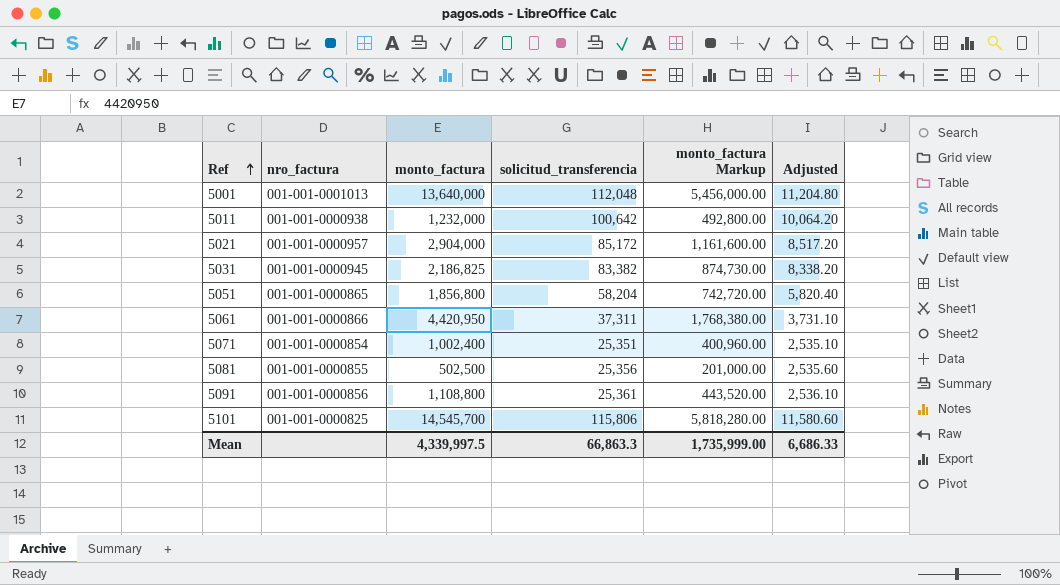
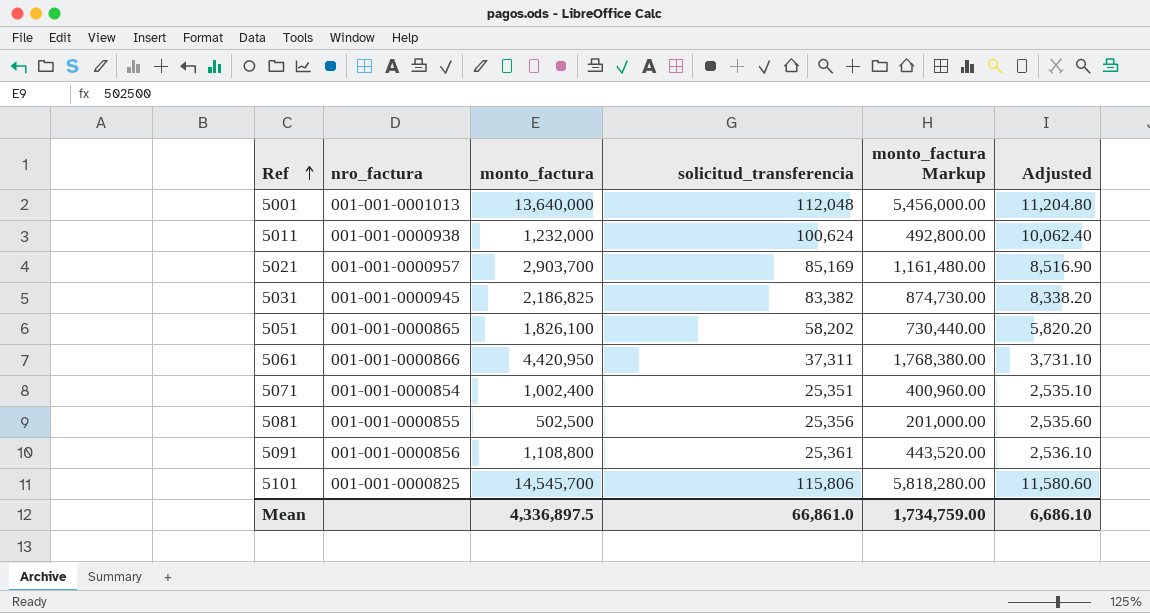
5011 | solicitud_transferencia: 100,642 -> 100,624
5011 | Adjusted: 10,064.20 -> 10,062.40
5021 | monto_factura: 2,904,000 -> 2,903,700
5021 | solicitud_transferencia: 85,172 -> 85,169
5021 | monto_factura Markup: 1,161,600.00 -> 1,161,480.00
5021 | Adjusted: 8,517.20 -> 8,516.90
5051 | monto_factura: 1,856,800 -> 1,826,100
5051 | solicitud_transferencia: 58,204 -> 58,202
5051 | monto_factura Markup: 742,720.00 -> 730,440.00
5051 | Adjusted: 5,820.40 -> 5,820.20
Mean | monto_factura: 4,339,997.5 -> 4,336,897.5
Mean | solicitud_transferencia: 66,863.3 -> 66,861.0
Mean | monto_factura Markup: 1,735,999.00 -> 1,734,759.00
Mean | Adjusted: 6,686.33 -> 6,686.10

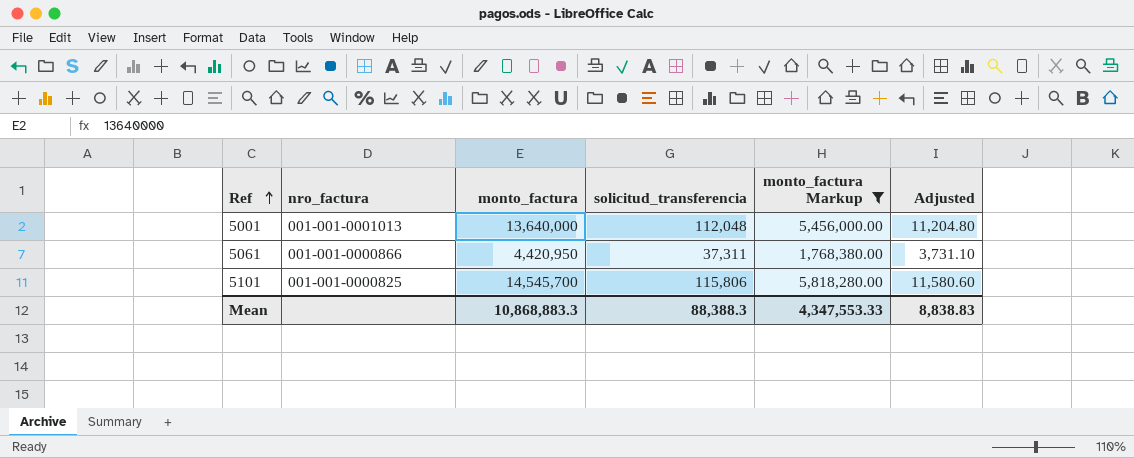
filter: none -> monto_factura Markup >= 1,768,380.00
Mean | monto_factura: 4,336,897.5 -> 10,868,883.3
Mean | solicitud_transferencia: 66,861.0 -> 88,388.3
Mean | monto_factura Markup: 1,734,759.00 -> 4,347,553.33
Mean | Adjusted: 6,686.10 -> 8,838.83

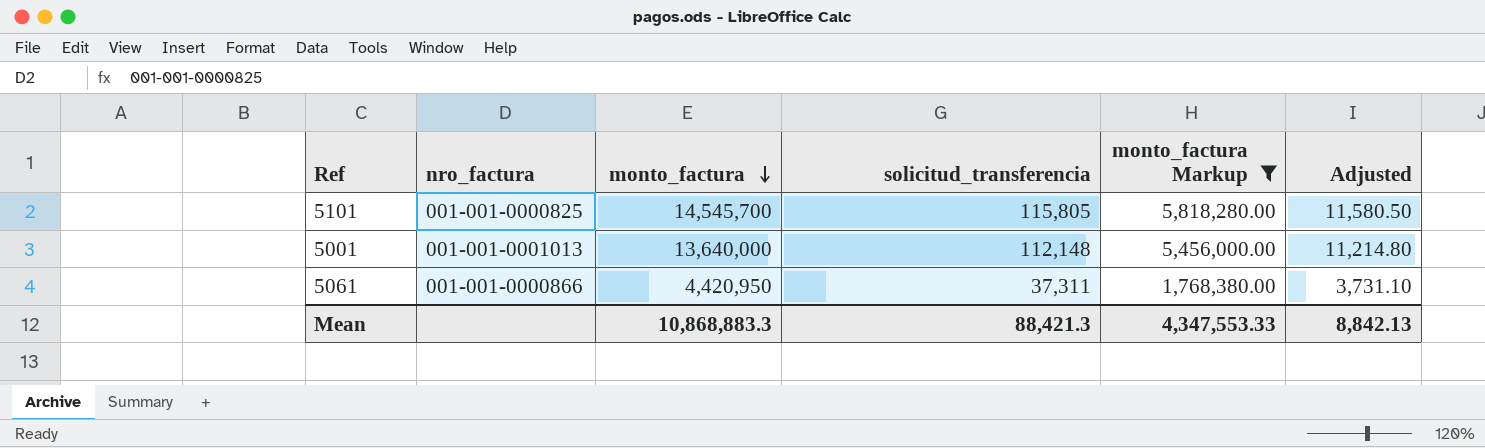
row order: Ref ascending -> monto_factura descending
5101 | solicitud_transferencia: 115,806 -> 115,805
5101 | Adjusted: 11,580.60 -> 11,580.50
5001 | solicitud_transferencia: 112,048 -> 112,148
5001 | Adjusted: 11,204.80 -> 11,214.80
Mean | solicitud_transferencia: 88,388.3 -> 88,421.3
Mean | Adjusted: 8,838.83 -> 8,842.13

